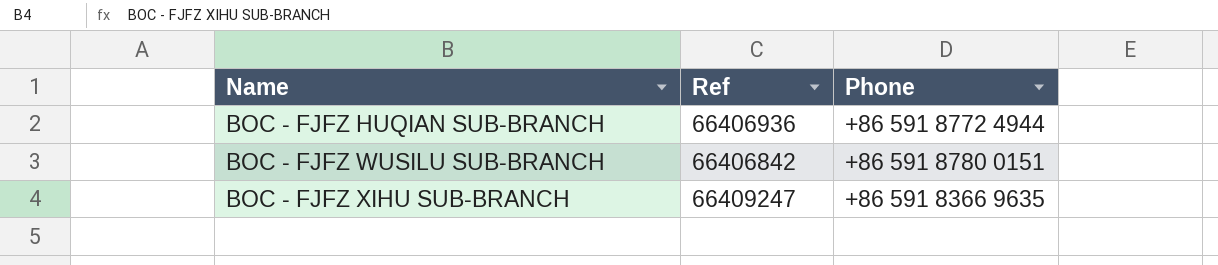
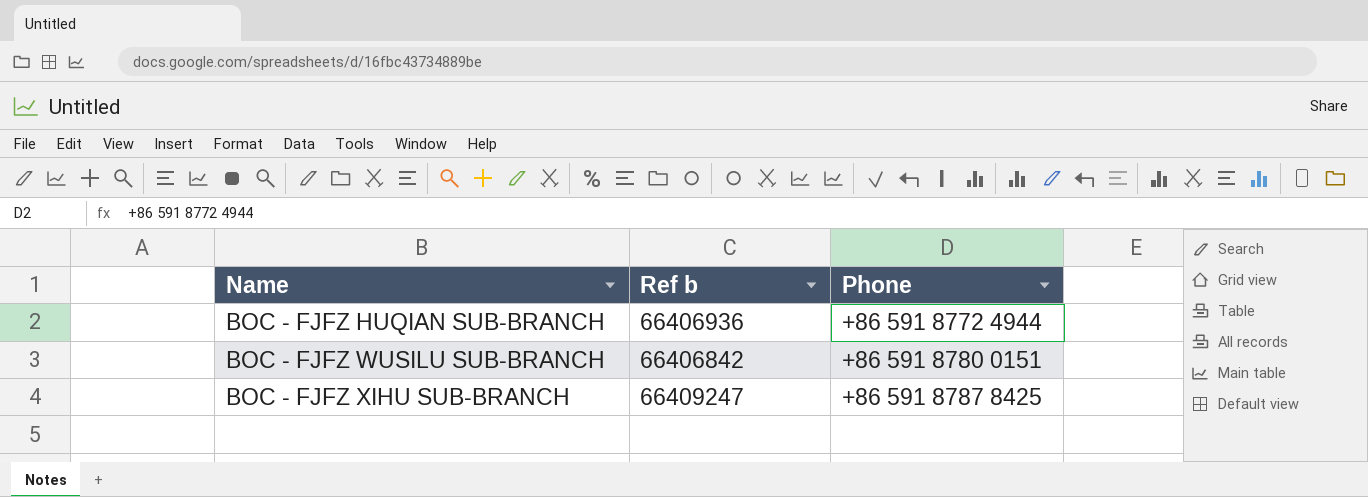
column name: Ref -> Ref b
BOC - FJFZ XIHU SUB-BRANCH | Phone: +86 591 8366 9635 -> +86 591 8787 8425

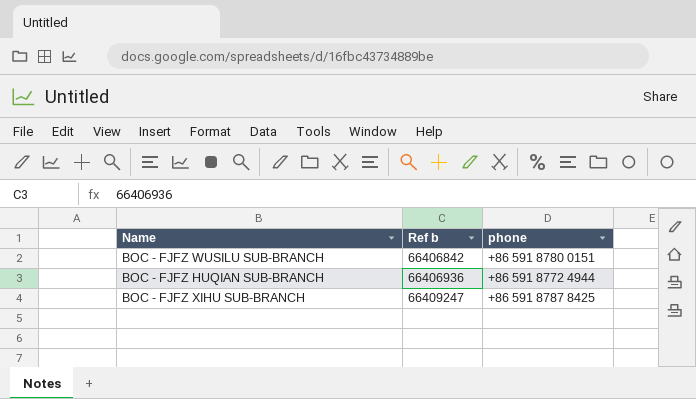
row order: Name ascending -> Ref b ascending
column name: Phone -> phone

